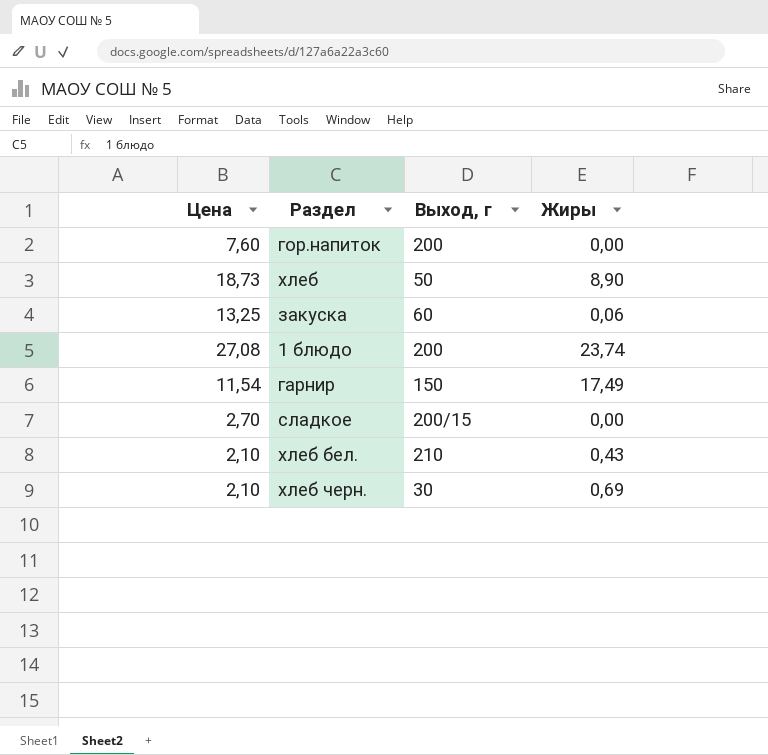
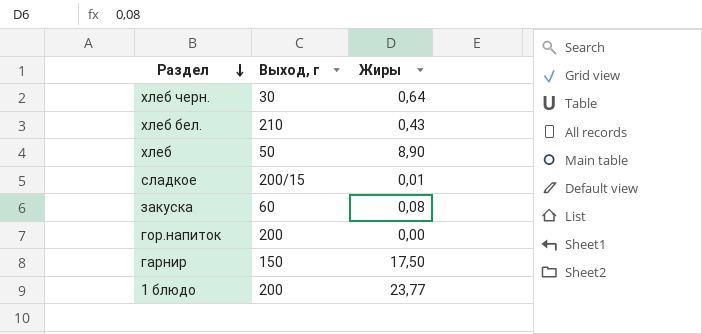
row order: none -> Раздел descending
column Цена | position: 1 -> none
хлеб черн. | Жиры: 0,69 -> 0,64
сладкое | Жиры: 0,00 -> 0,01
закуска | Жиры: 0,06 -> 0,08
гарнир | Жиры: 17,49 -> 17,50
1 блюдо | Жиры: 23,74 -> 23,77

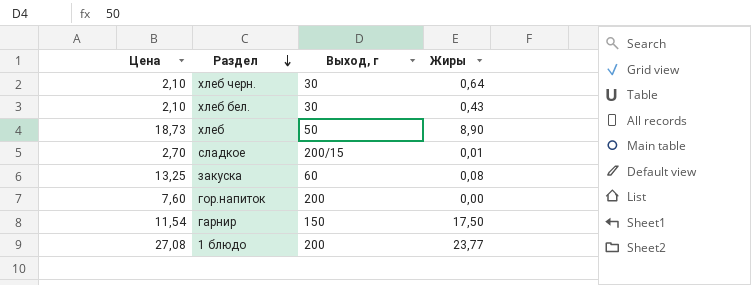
column Цена | position: none -> 1
хлеб бел. | Выход, г: 210 -> 30

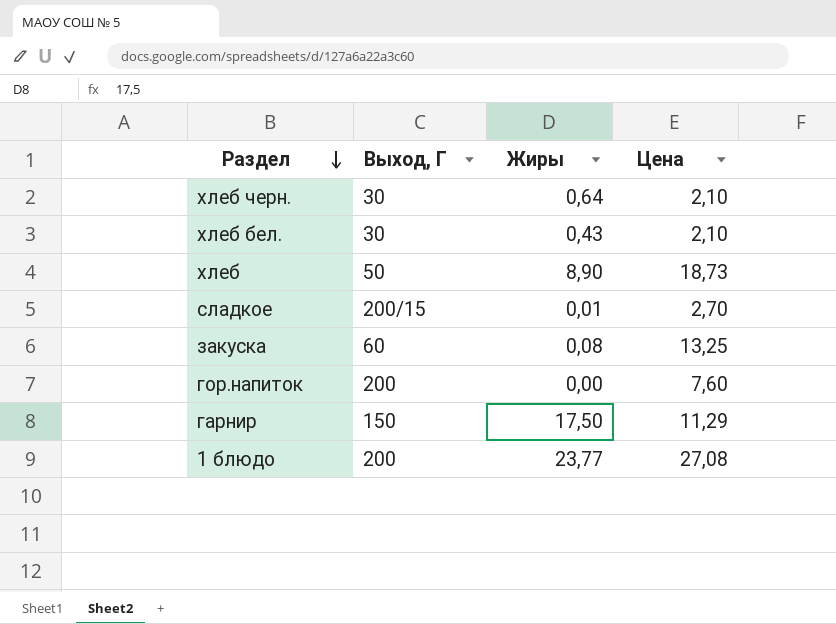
column name: Выход, г -> Выход, Г
column Цена | position: 1 -> 4
гарнир | Цена: 11,54 -> 11,29

